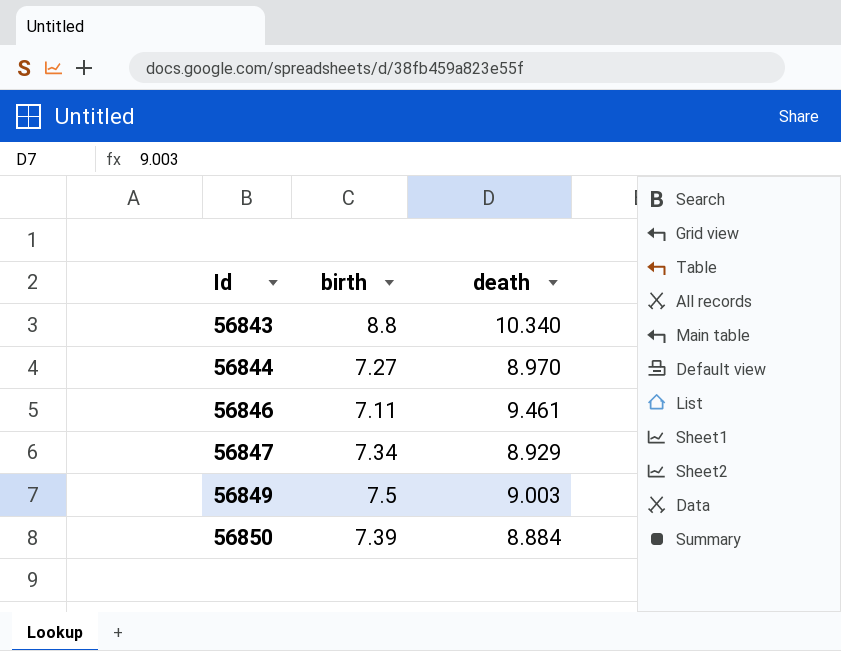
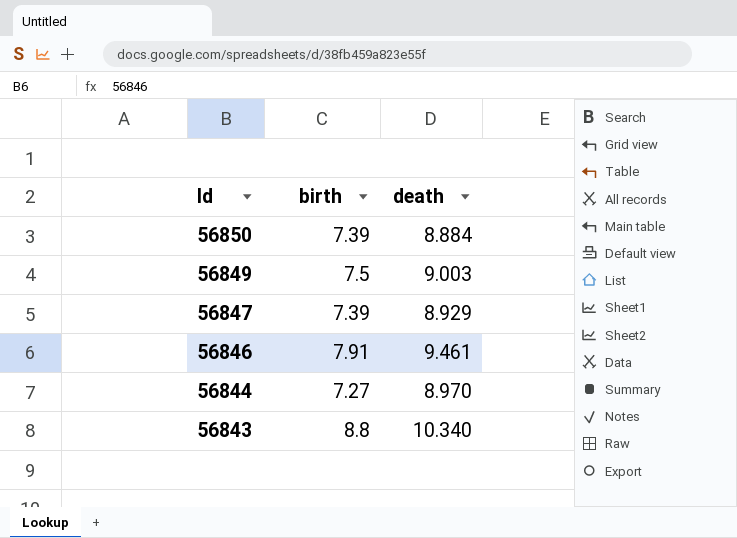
row order: Id ascending -> Id descending
56847 | birth: 7.34 -> 7.39
56846 | birth: 7.11 -> 7.91

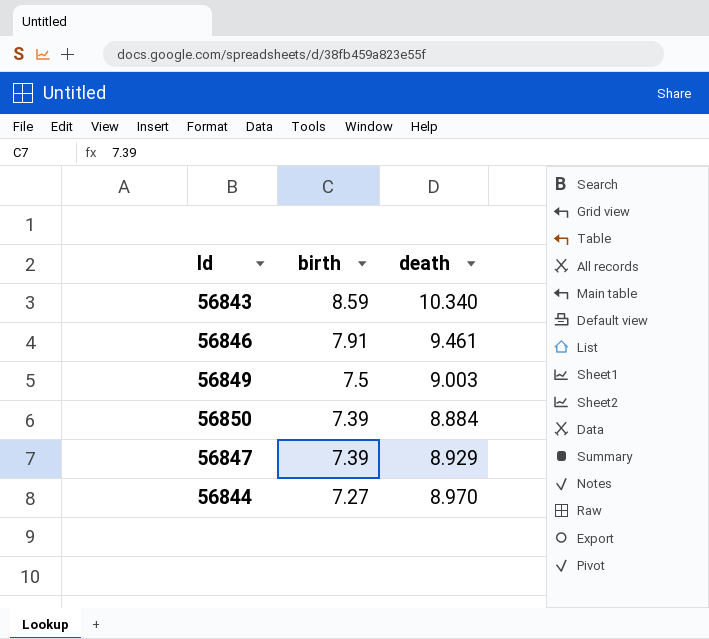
row order: Id descending -> birth descending
56843 | birth: 8.8 -> 8.59

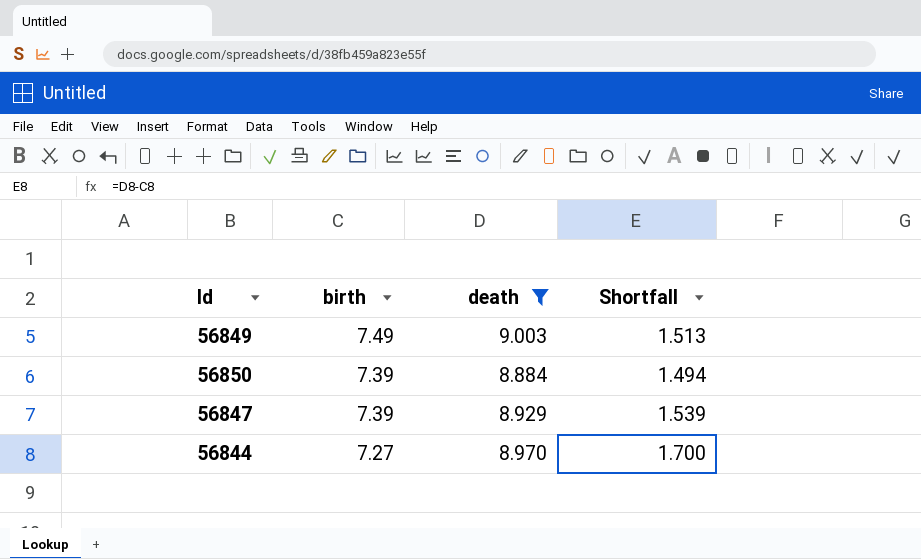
filter: none -> death <= 9.003
column Shortfall | formula: none -> [death] - [birth]
56849 | birth: 7.5 -> 7.49

